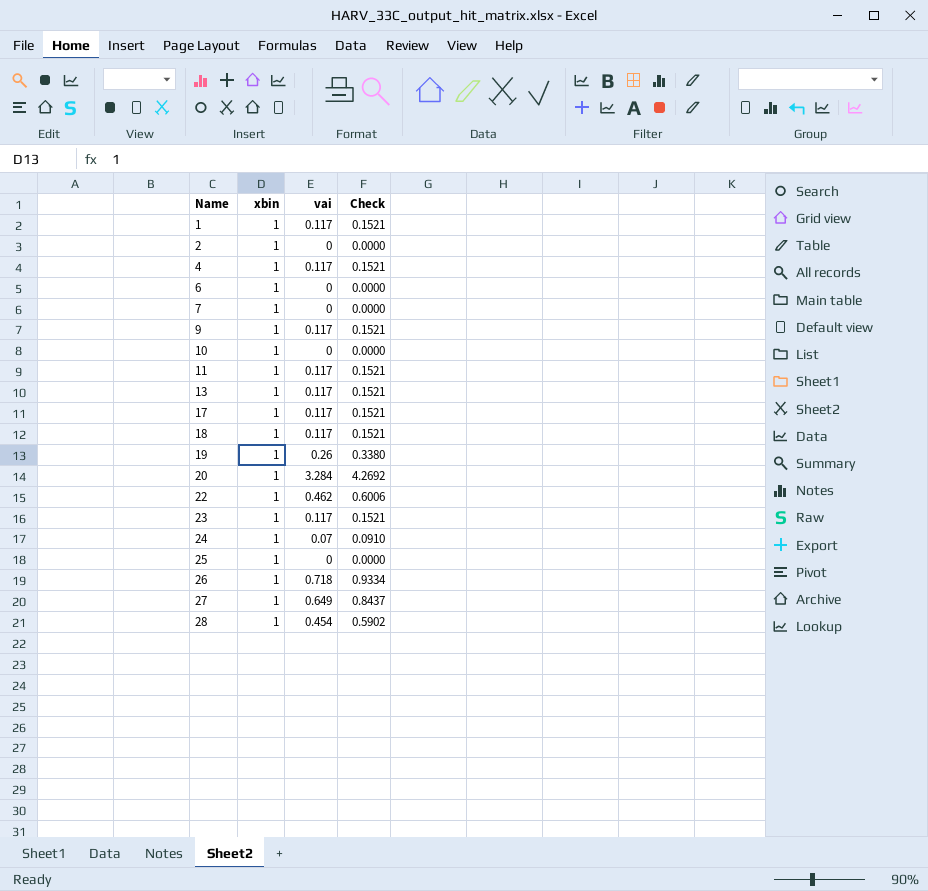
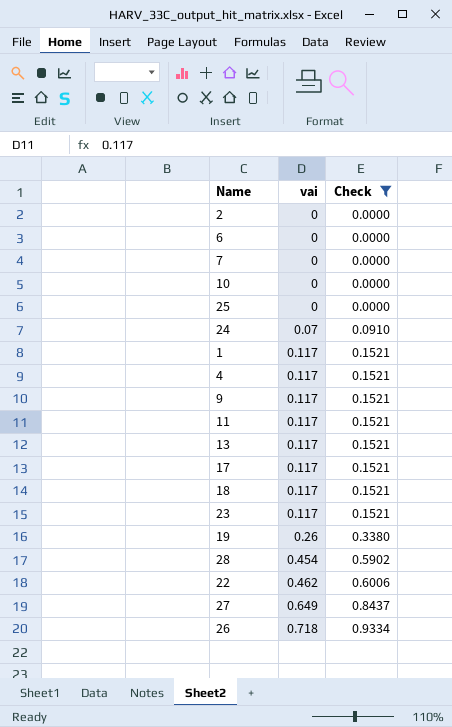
filter: none -> Check != 4.2692
row order: Name ascending -> vai ascending
column xbin | position: 2 -> none

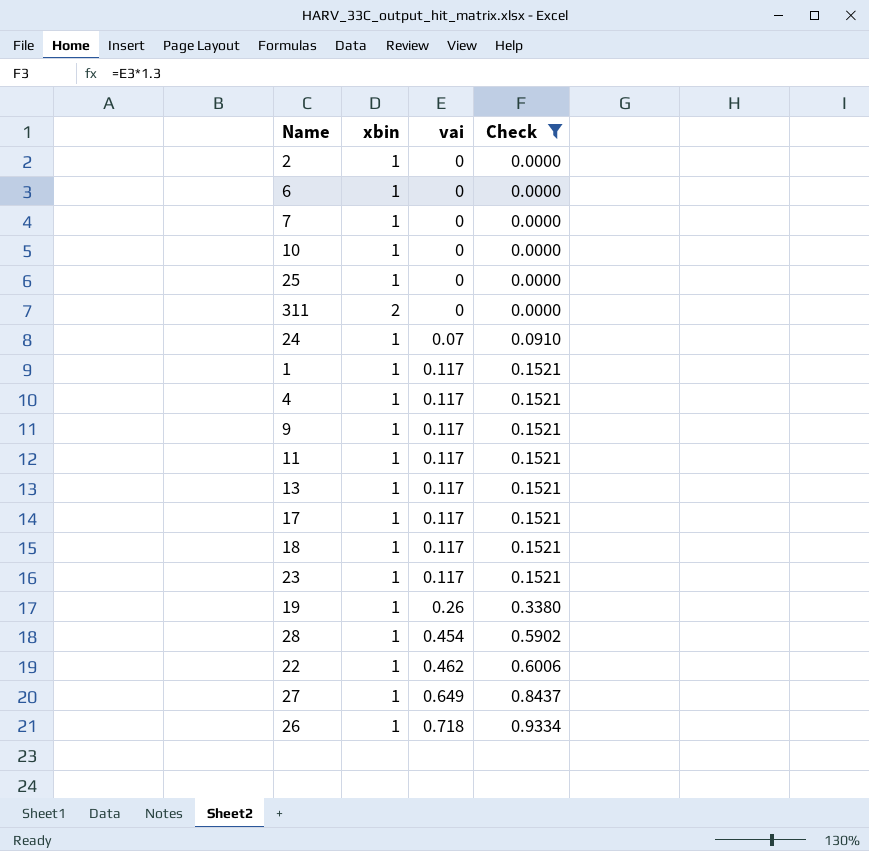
column xbin | position: none -> 2
row 311: none -> 2 | 0 | 0.0000

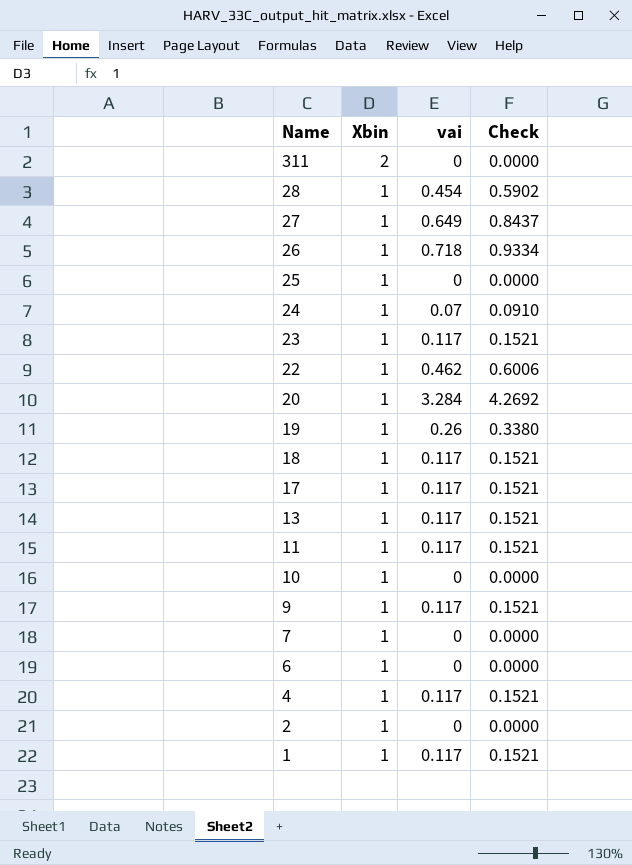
filter: Check != 4.2692 -> none
row order: vai ascending -> Name descending
column name: xbin -> Xbin

